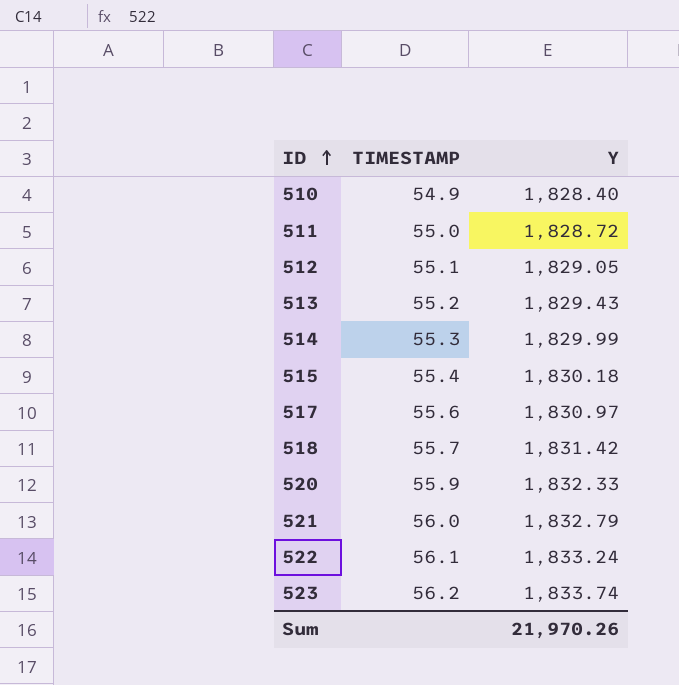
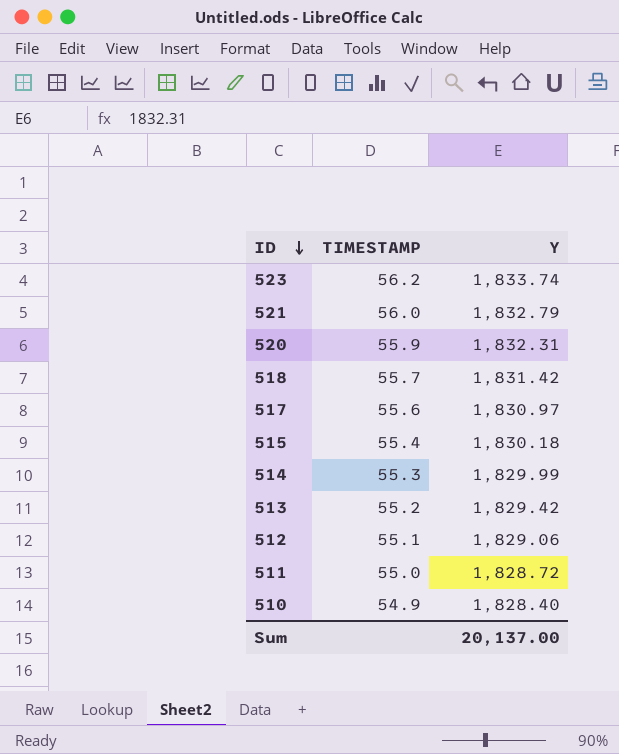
row order: ID ascending -> ID descending
row 522: 56.1 | 1,833.24 -> none
520 | Y: 1,832.33 -> 1,832.31
513 | Y: 1,829.43 -> 1,829.42
512 | Y: 1,829.05 -> 1,829.06
Sum | Y: 21,970.26 -> 20,137.00

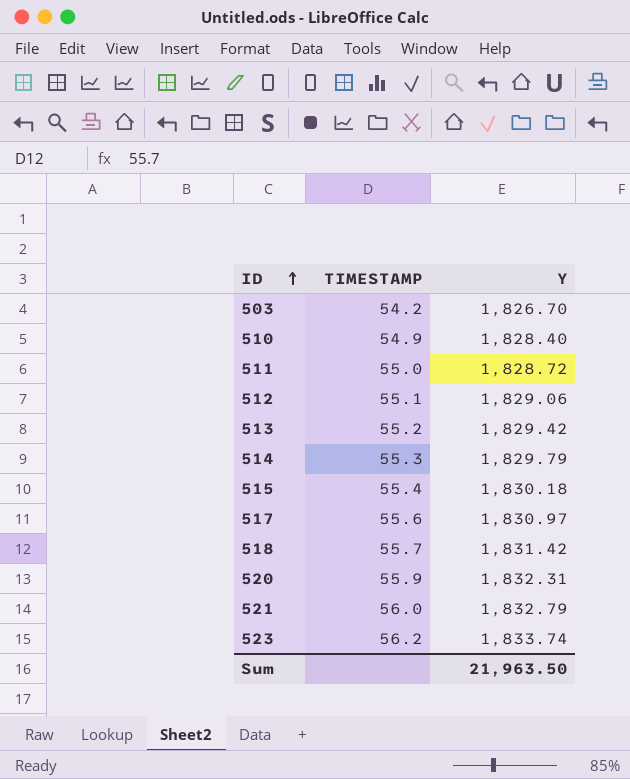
row order: ID descending -> ID ascending
row 503: none -> 54.2 | 1,826.70
514 | Y: 1,829.99 -> 1,829.79
Sum | Y: 20,137.00 -> 21,963.50

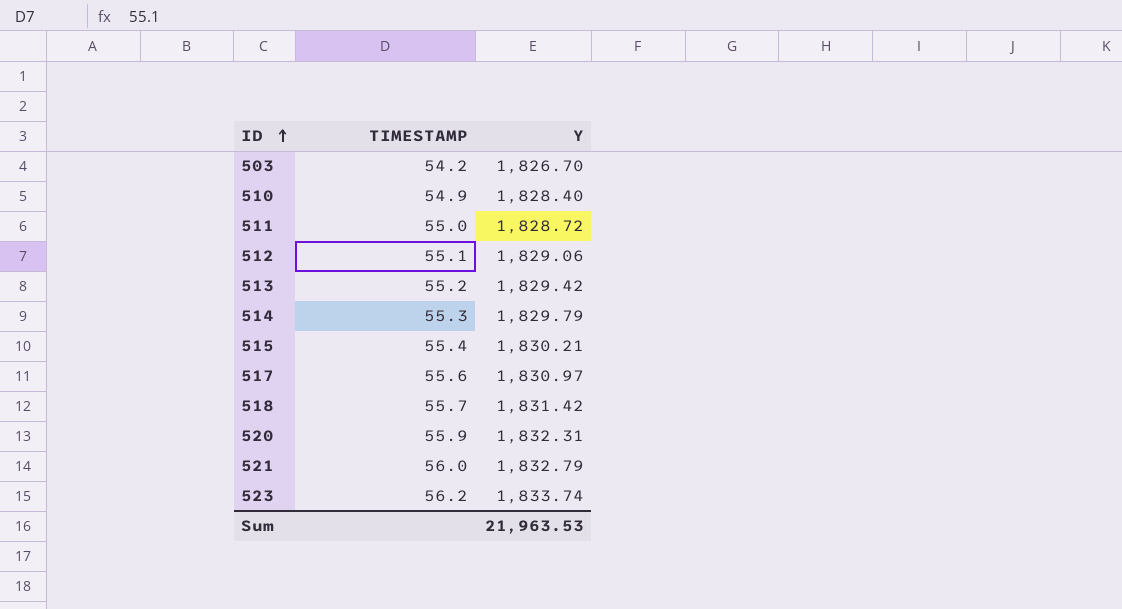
515 | Y: 1,830.18 -> 1,830.21
Sum | Y: 21,963.50 -> 21,963.53

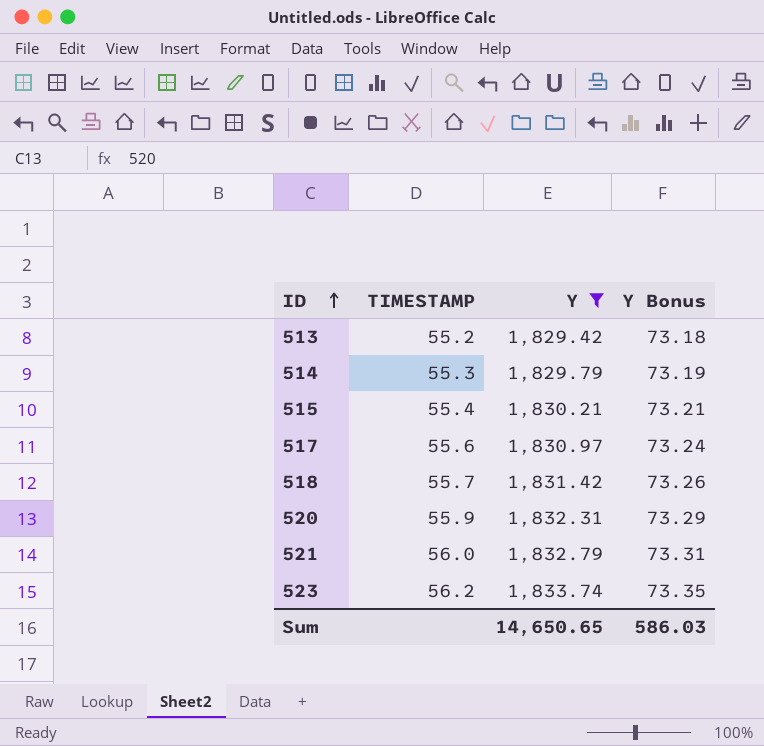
filter: none -> Y >= 1,829.42
column Y Bonus | formula: none -> [Y] * 0.04
Sum | Y: 21,963.53 -> 14,650.65

